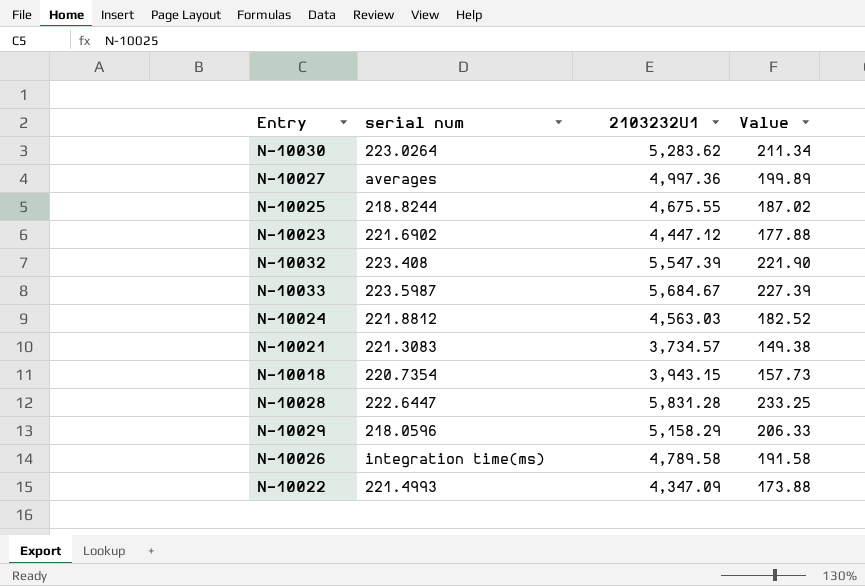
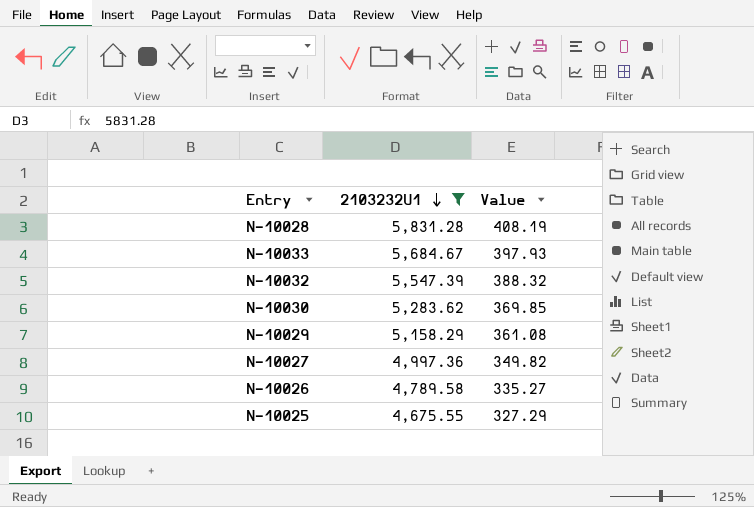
filter: none -> 2103232U1 >= 4,675.55
row order: none -> 2103232U1 descending
column serial num | position: 2 -> none
column Value | formula: [2103232U1] * 0.04 -> [2103232U1] * 0.07

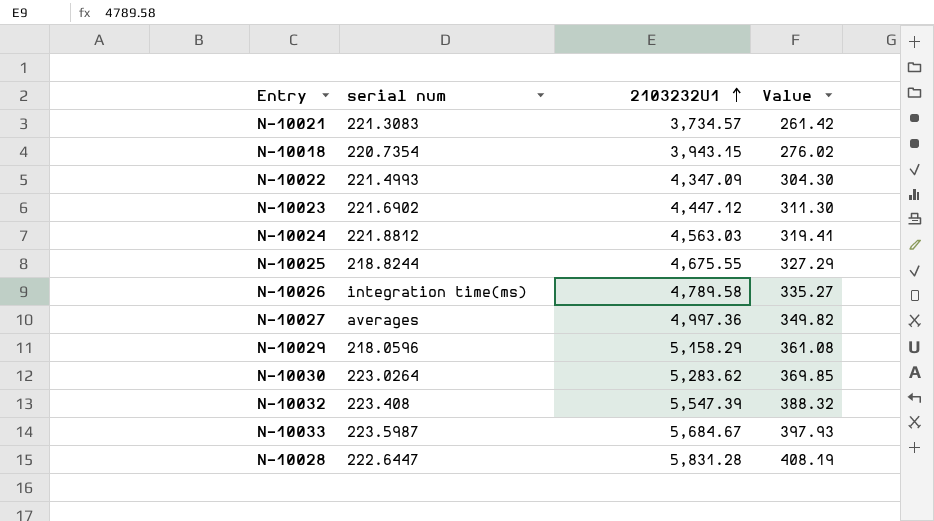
filter: 2103232U1 >= 4,675.55 -> none
row order: 2103232U1 descending -> 2103232U1 ascending
column serial num | position: none -> 2

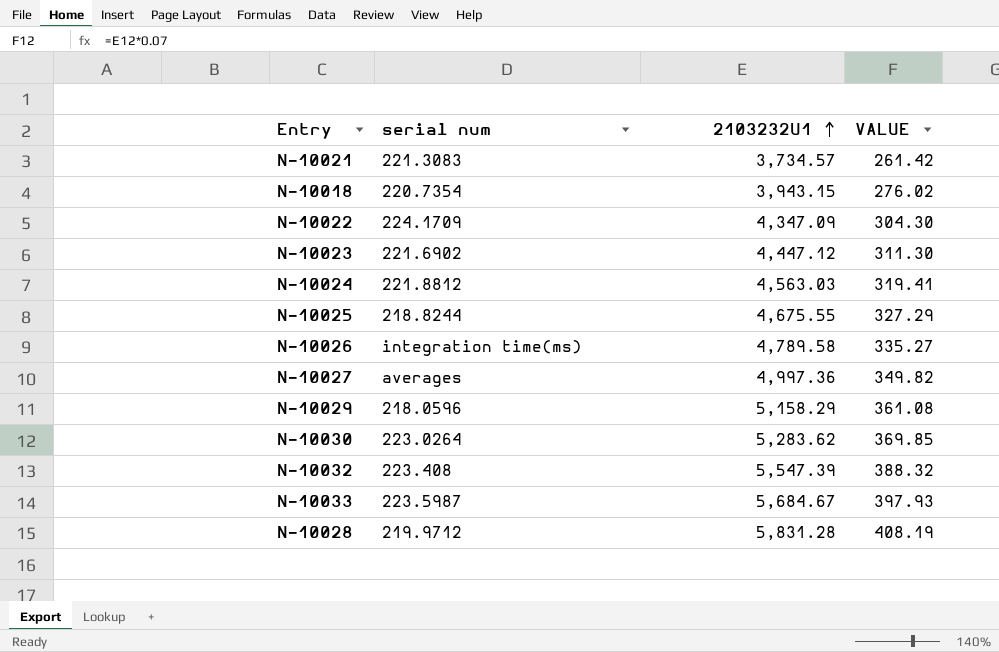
column name: Value -> VALUE
N-10022 | serial num: 221.4993 -> 224.1709
N-10028 | serial num: 222.6447 -> 219.9712

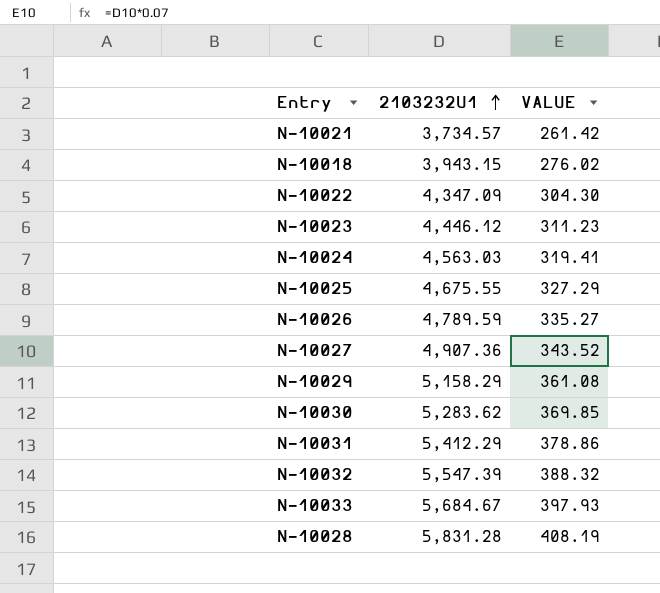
column serial num | position: 2 -> none
N-10023 | 2103232U1: 4,447.12 -> 4,446.12
N-10023 | VALUE: 311.30 -> 311.23
N-10026 | 2103232U1: 4,789.58 -> 4,789.59
N-10027 | 2103232U1: 4,997.36 -> 4,907.36
N-10027 | VALUE: 349.82 -> 343.52
row N-10031: none -> 5,412.29 | 378.86

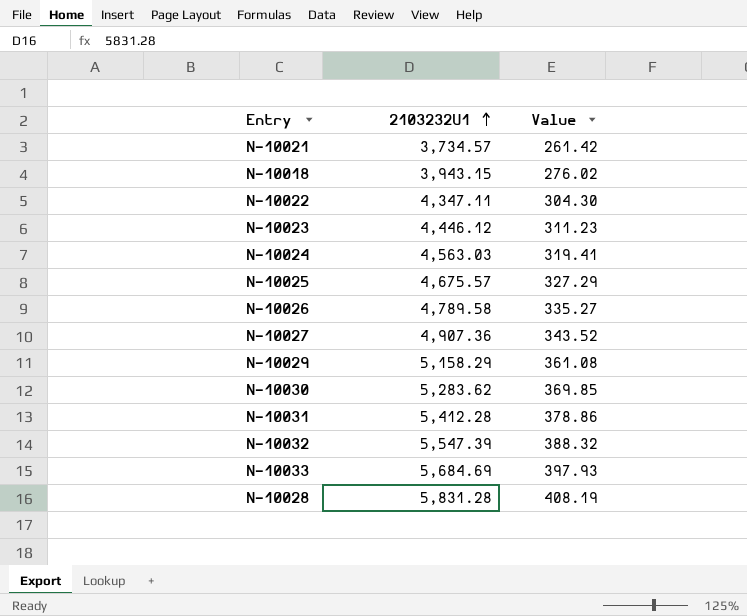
column name: VALUE -> Value
N-10022 | 2103232U1: 4,347.09 -> 4,347.11
N-10025 | 2103232U1: 4,675.55 -> 4,675.57
N-10026 | 2103232U1: 4,789.59 -> 4,789.58
N-10031 | 2103232U1: 5,412.29 -> 5,412.28
N-10033 | 2103232U1: 5,684.67 -> 5,684.69

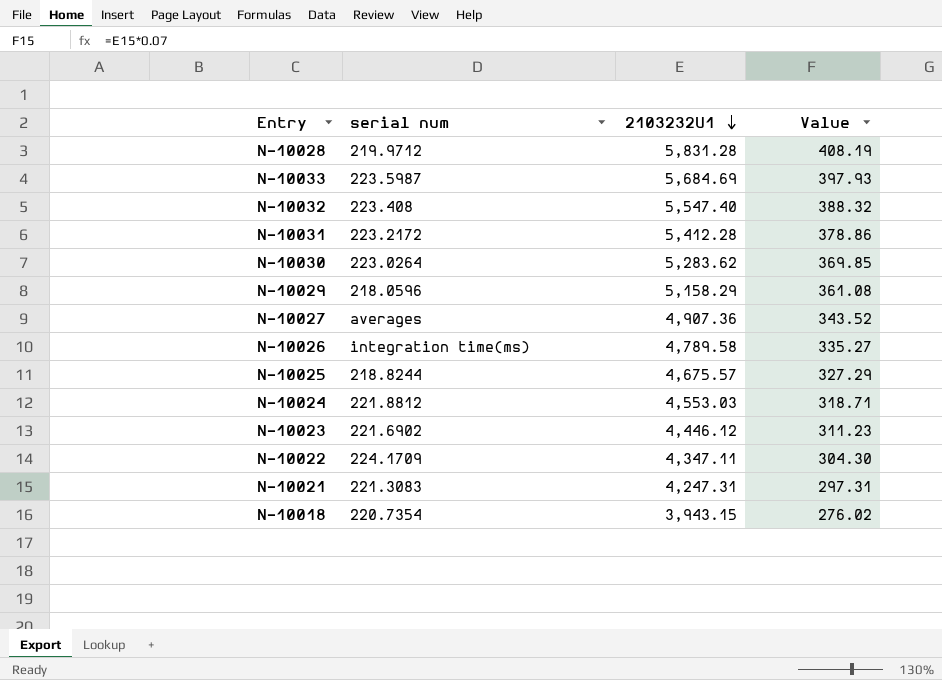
row order: 2103232U1 ascending -> 2103232U1 descending
column serial num | position: none -> 2
N-10032 | 2103232U1: 5,547.39 -> 5,547.40
N-10024 | 2103232U1: 4,563.03 -> 4,553.03
N-10024 | Value: 319.41 -> 318.71
N-10021 | 2103232U1: 3,734.57 -> 4,247.31
N-10021 | Value: 261.42 -> 297.31

